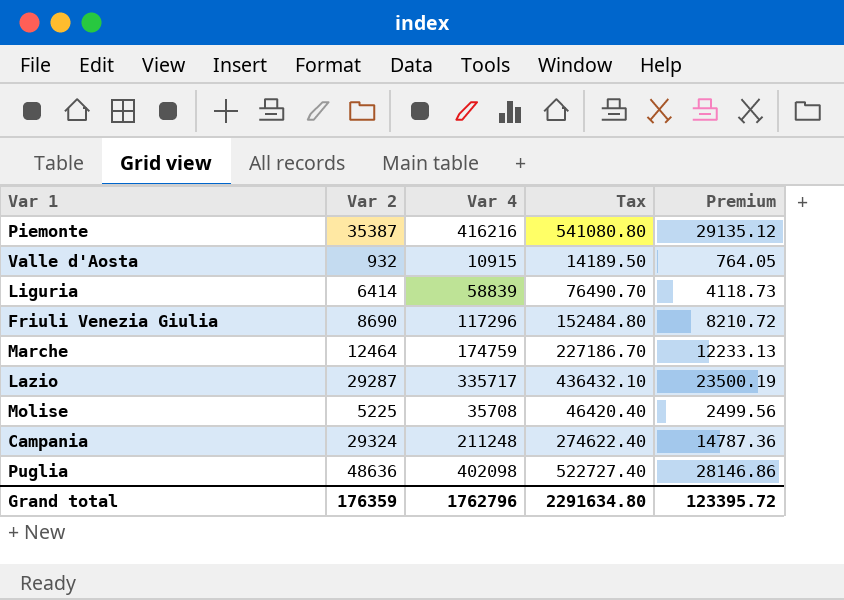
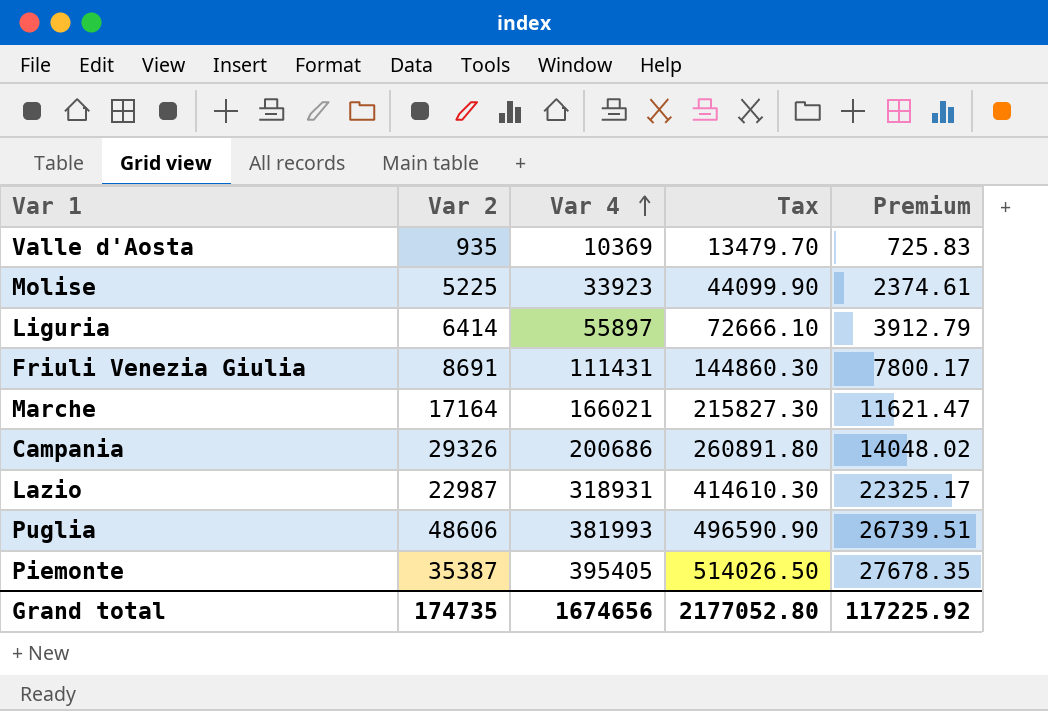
row order: none -> Var 4 ascending
Valle d'Aosta | Var 2: 932 -> 935
Valle d'Aosta | Var 4: 10915 -> 10369
Valle d'Aosta | Tax: 14189.50 -> 13479.70
Valle d'Aosta | Premium: 764.05 -> 725.83
Molise | Var 4: 35708 -> 33923
Molise | Tax: 46420.40 -> 44099.90
Molise | Premium: 2499.56 -> 2374.61
Liguria | Var 4: 58839 -> 55897
Liguria | Tax: 76490.70 -> 72666.10
Liguria | Premium: 4118.73 -> 3912.79
Friuli Venezia Giulia | Var 2: 8690 -> 8691
Friuli Venezia Giulia | Var 4: 117296 -> 111431
Friuli Venezia Giulia | Tax: 152484.80 -> 144860.30
Friuli Venezia Giulia | Premium: 8210.72 -> 7800.17
Marche | Var 2: 12464 -> 17164
Marche | Var 4: 174759 -> 166021
Marche | Tax: 227186.70 -> 215827.30
Marche | Premium: 12233.13 -> 11621.47
Campania | Var 2: 29324 -> 29326
Campania | Var 4: 211248 -> 200686
Campania | Tax: 274622.40 -> 260891.80
Campania | Premium: 14787.36 -> 14048.02
Lazio | Var 2: 29287 -> 22987
Lazio | Var 4: 335717 -> 318931
Lazio | Tax: 436432.10 -> 414610.30
Lazio | Premium: 23500.19 -> 22325.17
Puglia | Var 2: 48636 -> 48606
Puglia | Var 4: 402098 -> 381993
Puglia | Tax: 522727.40 -> 496590.90
Puglia | Premium: 28146.86 -> 26739.51
Piemonte | Var 4: 416216 -> 395405
Piemonte | Tax: 541080.80 -> 514026.50
Piemonte | Premium: 29135.12 -> 27678.35
Grand total | Var 2: 176359 -> 174735
Grand total | Var 4: 1762796 -> 1674656
Grand total | Tax: 2291634.80 -> 2177052.80
Grand total | Premium: 123395.72 -> 117225.92

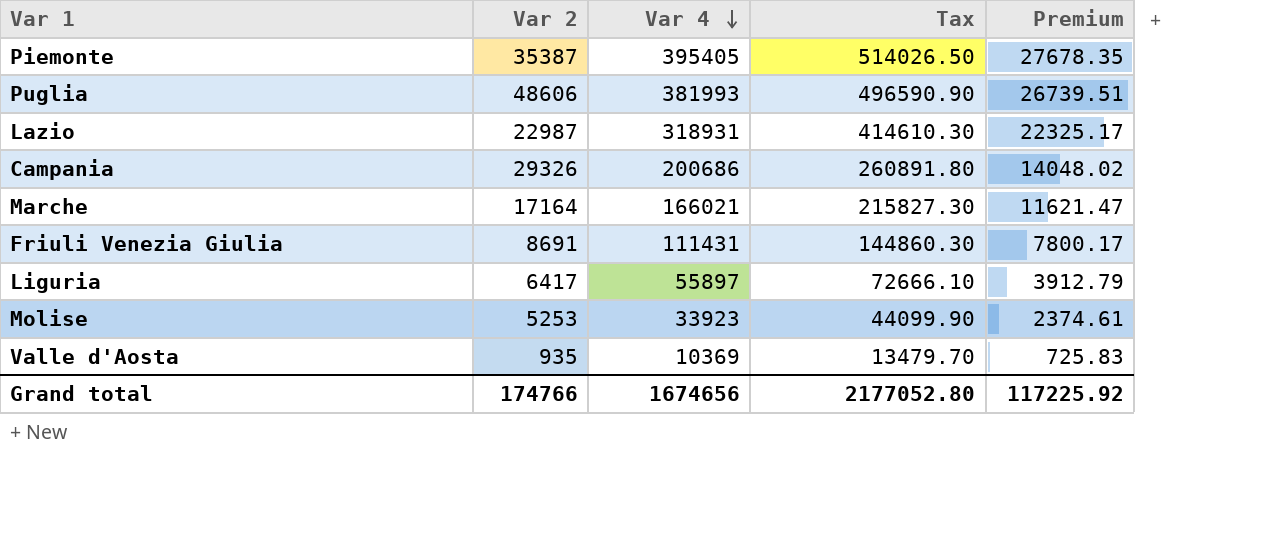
row order: Var 4 ascending -> Var 4 descending
Liguria | Var 2: 6414 -> 6417
Molise | Var 2: 5225 -> 5253
Grand total | Var 2: 174735 -> 174766

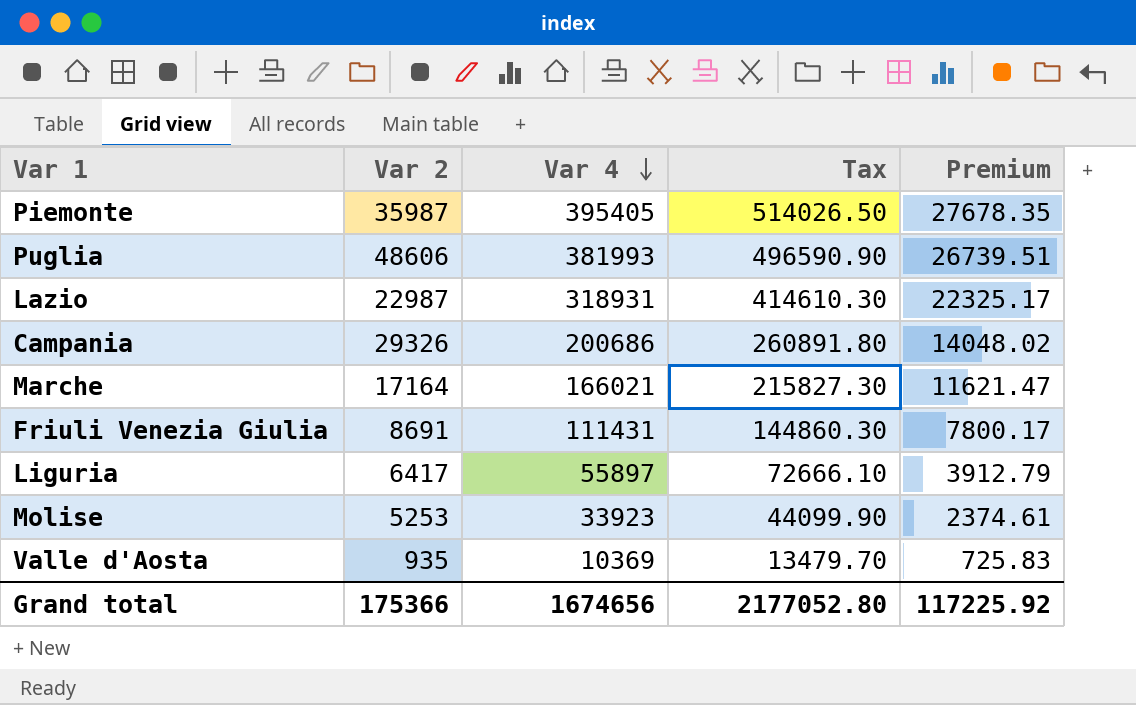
Piemonte | Var 2: 35387 -> 35987
Grand total | Var 2: 174766 -> 175366

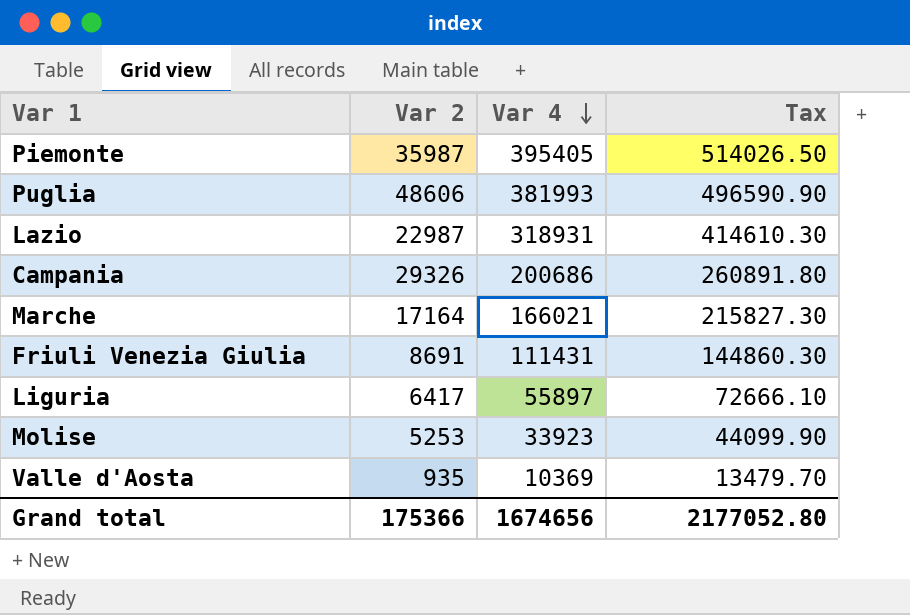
column Premium | formula: [Var 4] * 0.07 -> none

